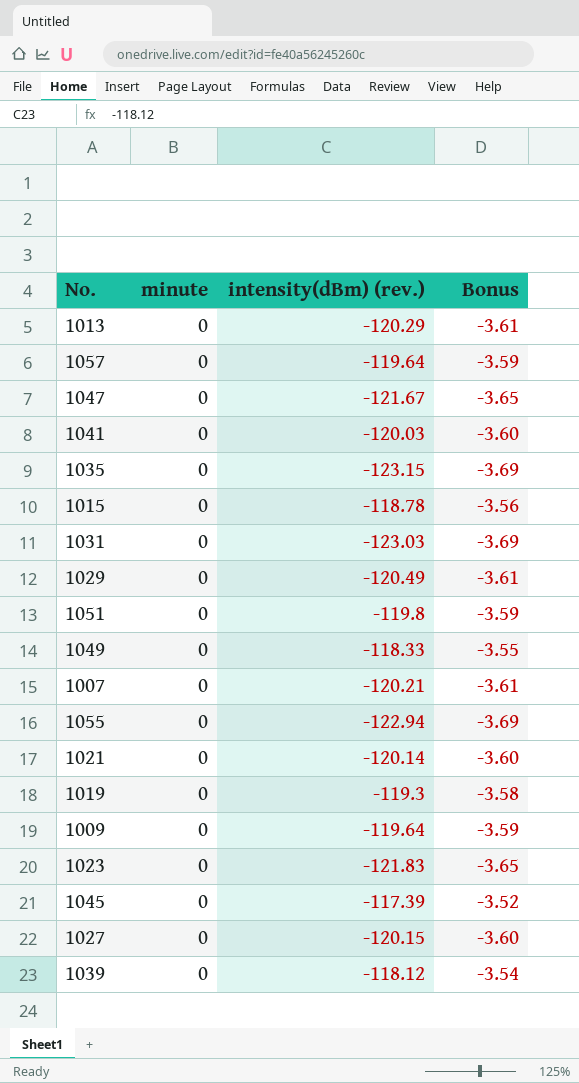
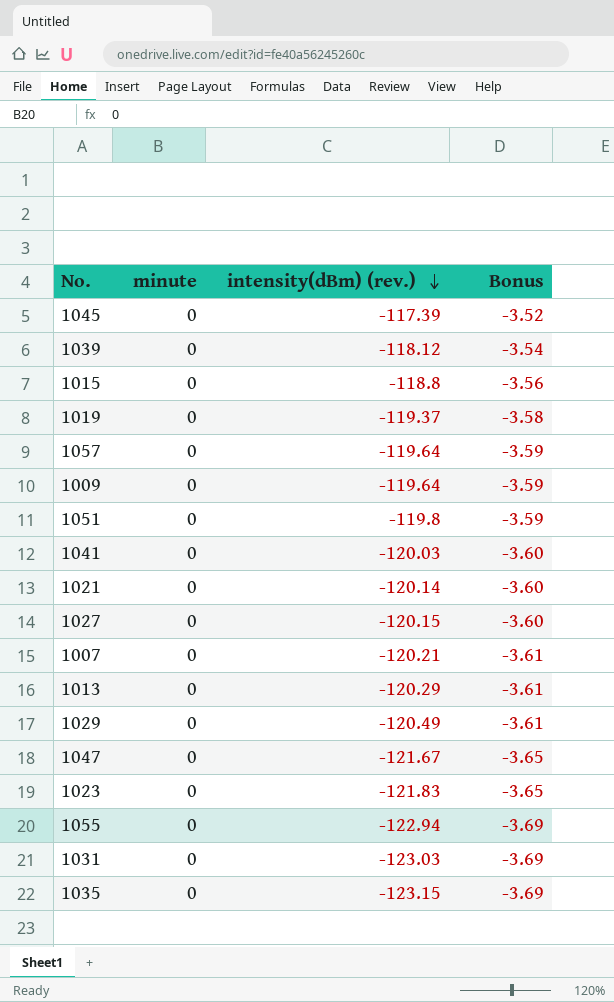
row order: none -> intensity(dBm) (rev.) descending
row 1049: 0 | -118.33 | -3.55 -> none
1015 | intensity(dBm) (rev.): -118.78 -> -118.8
1019 | intensity(dBm) (rev.): -119.3 -> -119.37

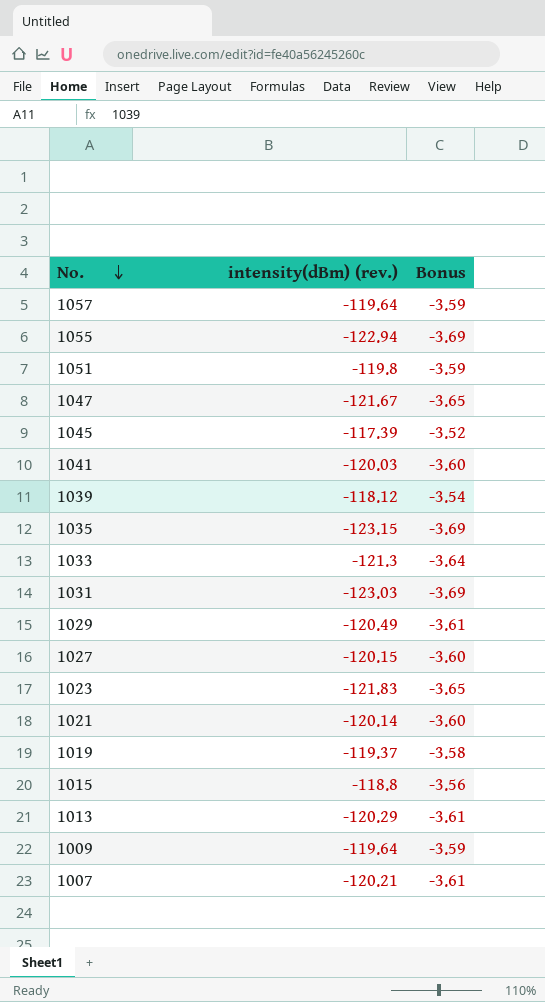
row order: intensity(dBm) (rev.) descending -> No. descending
column minute | position: 2 -> none
row 1033: none -> -121.3 | -3.64

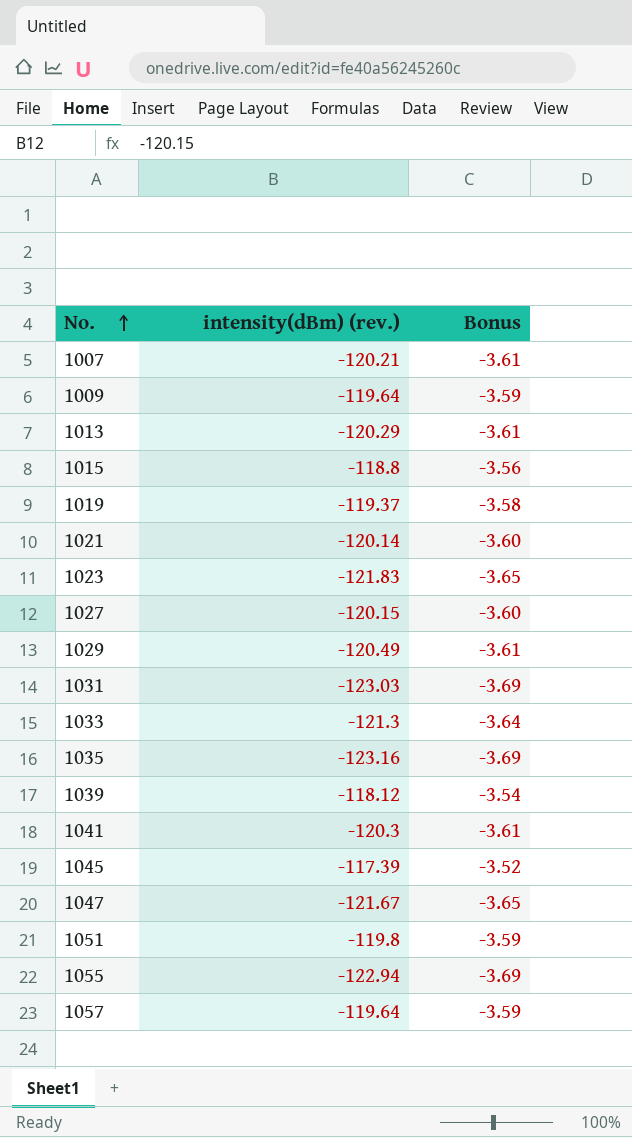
row order: No. descending -> No. ascending
1035 | intensity(dBm) (rev.): -123.15 -> -123.16
1041 | intensity(dBm) (rev.): -120.03 -> -120.3
1041 | Bonus: -3.60 -> -3.61

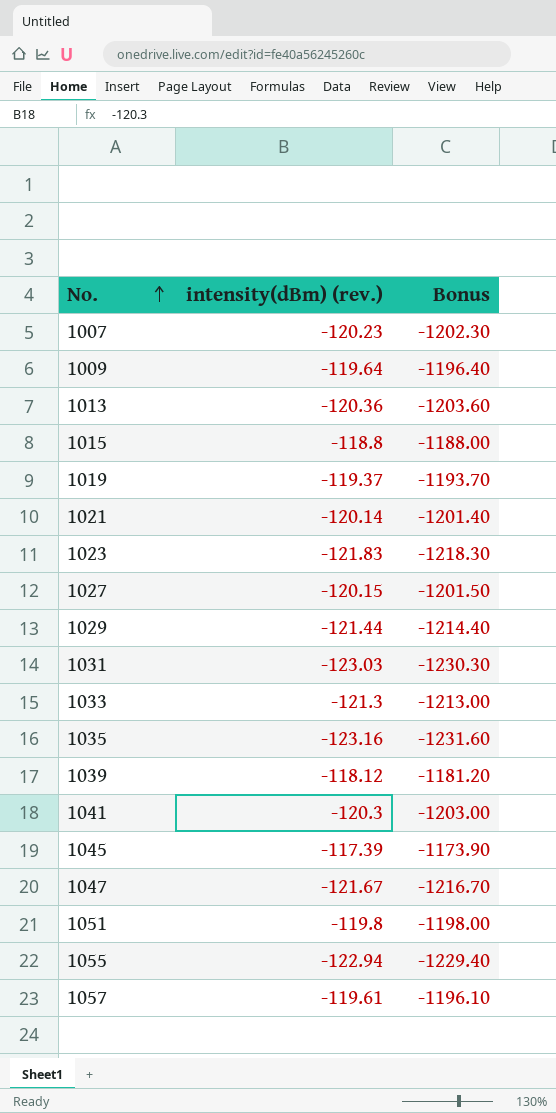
column Bonus | formula: [intensity(dBm) (rev.)] * 0.03 -> [intensity(dBm) (rev.)] * 10
1007 | intensity(dBm) (rev.): -120.21 -> -120.23
1013 | intensity(dBm) (rev.): -120.29 -> -120.36
1029 | intensity(dBm) (rev.): -120.49 -> -121.44
1057 | intensity(dBm) (rev.): -119.64 -> -119.61

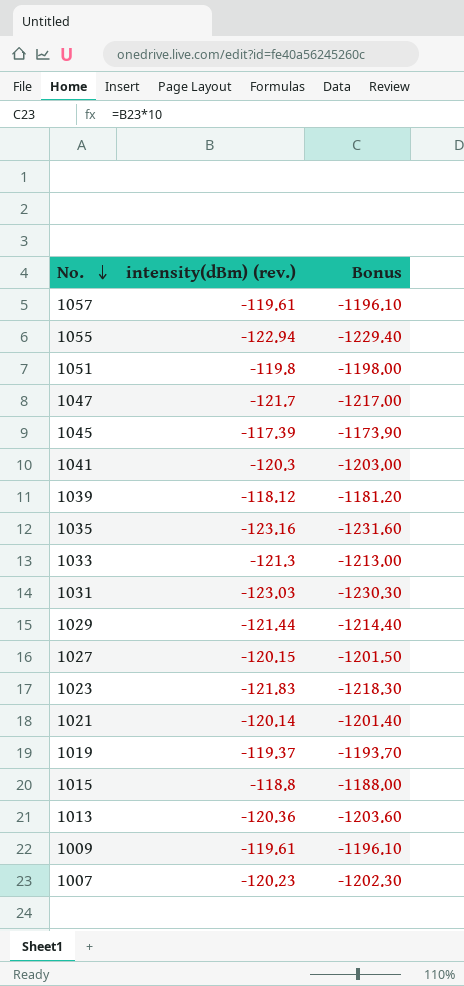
row order: No. ascending -> No. descending
1047 | intensity(dBm) (rev.): -121.67 -> -121.7
1047 | Bonus: -1216.70 -> -1217.00
1009 | intensity(dBm) (rev.): -119.64 -> -119.61
1009 | Bonus: -1196.40 -> -1196.10

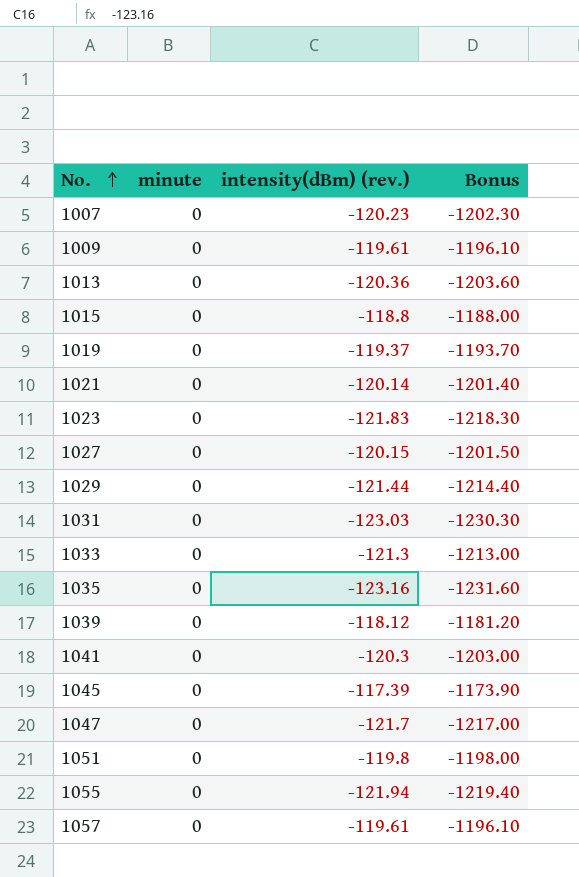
row order: No. descending -> No. ascending
column minute | position: none -> 2
1055 | intensity(dBm) (rev.): -122.94 -> -121.94
1055 | Bonus: -1229.40 -> -1219.40

